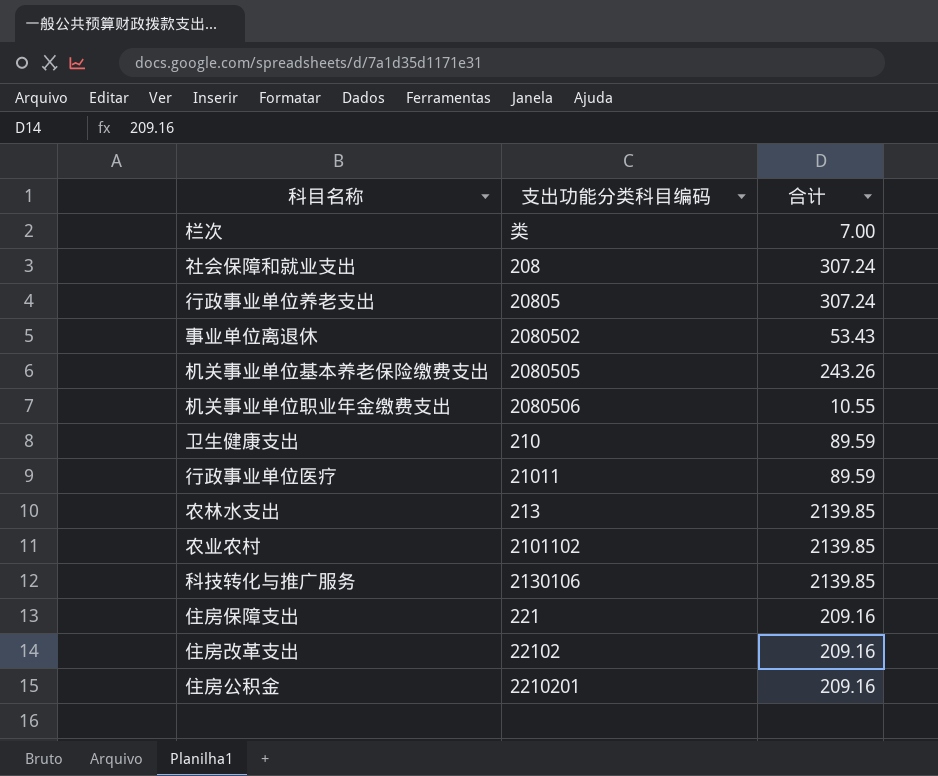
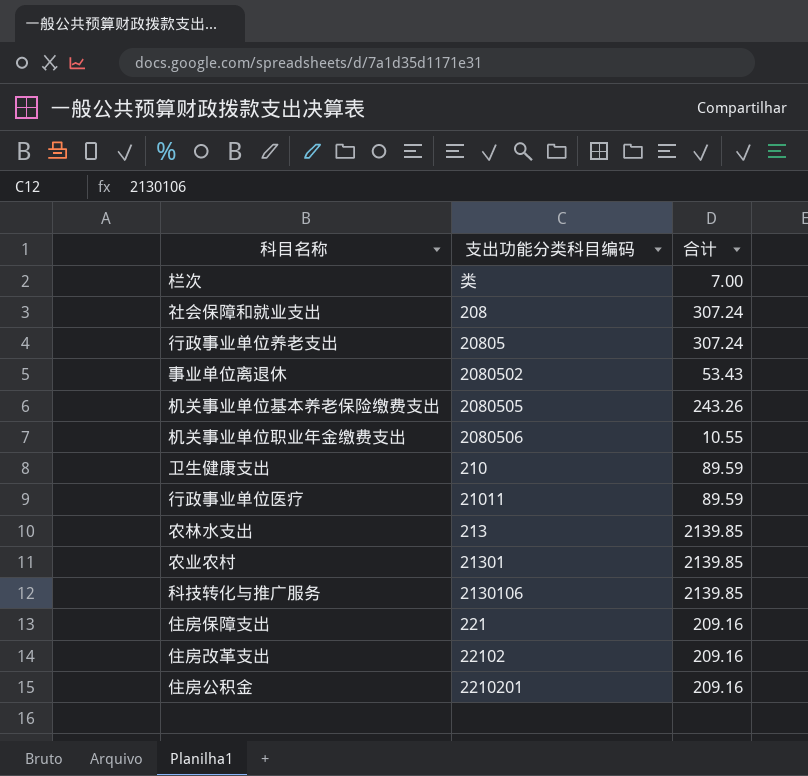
农业农村 | 支出功能分类科目编码: 2101102 -> 21301

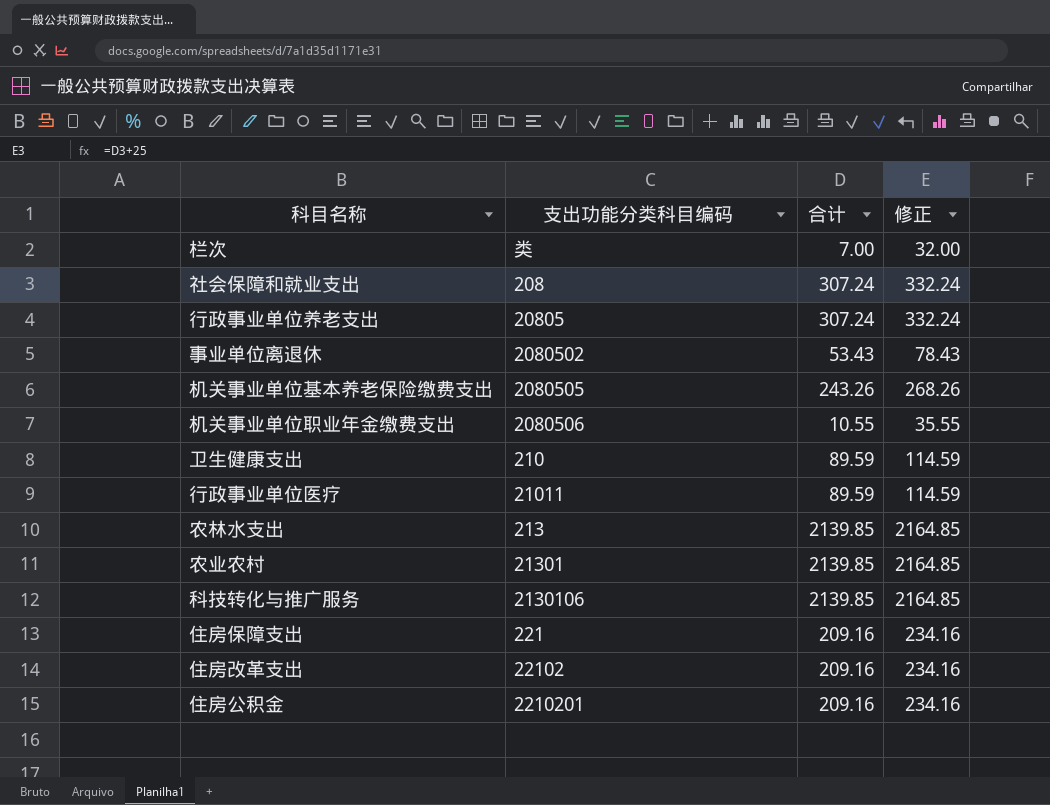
column 修正 | formula: none -> [合计] + 25

